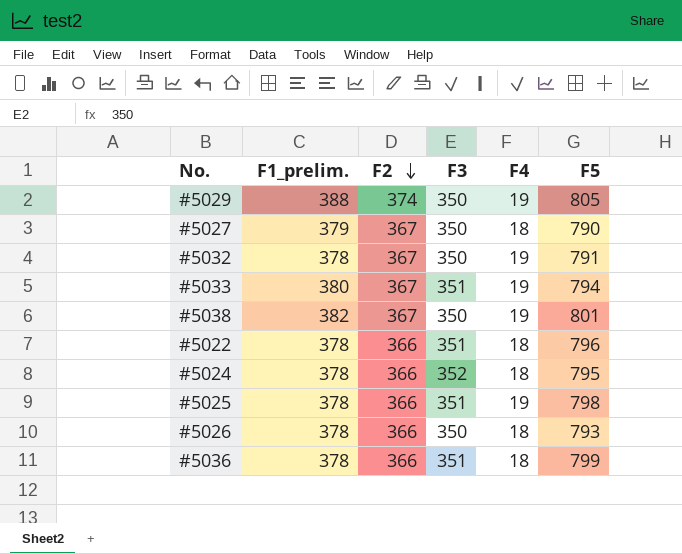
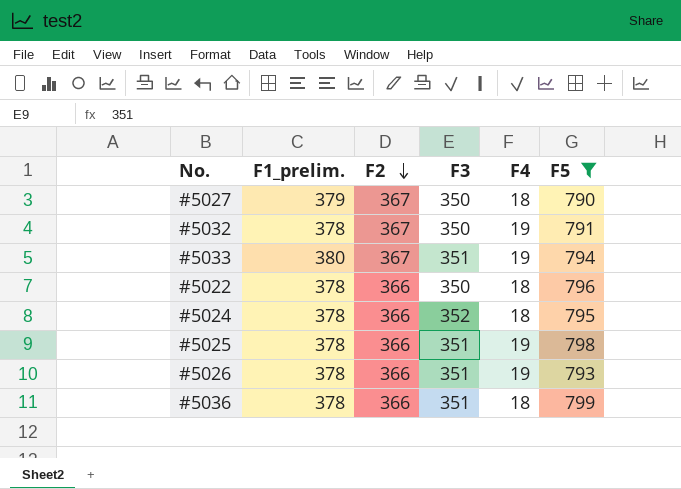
filter: none -> F5 <= 799
#5022 | F3: 351 -> 350
#5026 | F3: 350 -> 351
#5026 | F4: 18 -> 19

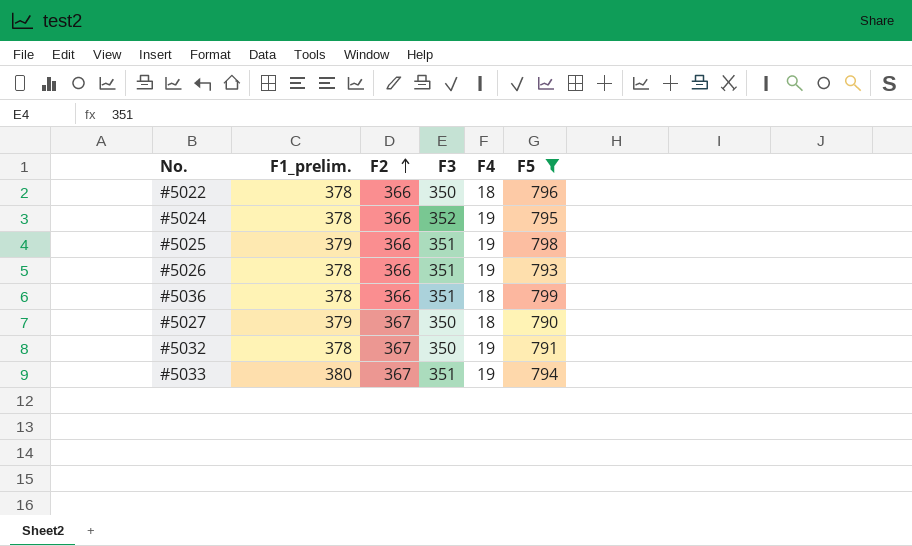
row order: F2 descending -> F2 ascending
#5024 | F4: 18 -> 19
#5025 | F1_prelim.: 378 -> 379

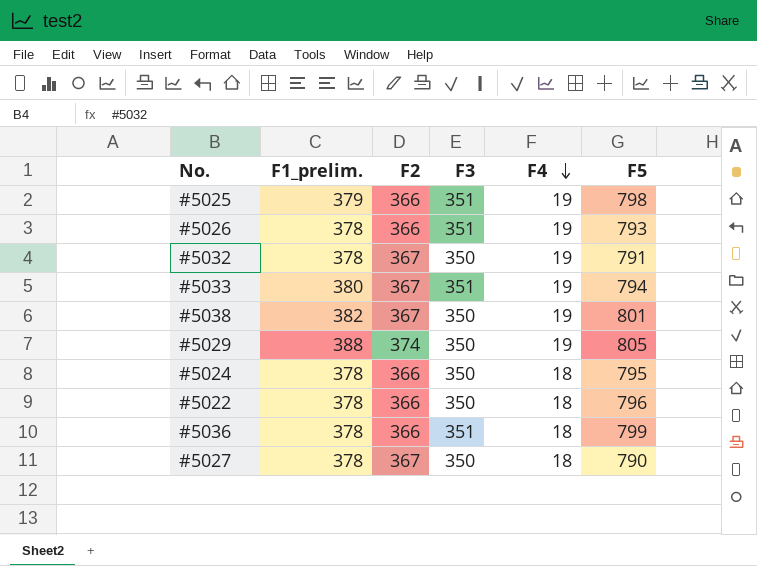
filter: F5 <= 799 -> none
row order: F2 ascending -> F4 descending
#5024 | F3: 352 -> 350
#5024 | F4: 19 -> 18
#5027 | F1_prelim.: 379 -> 378

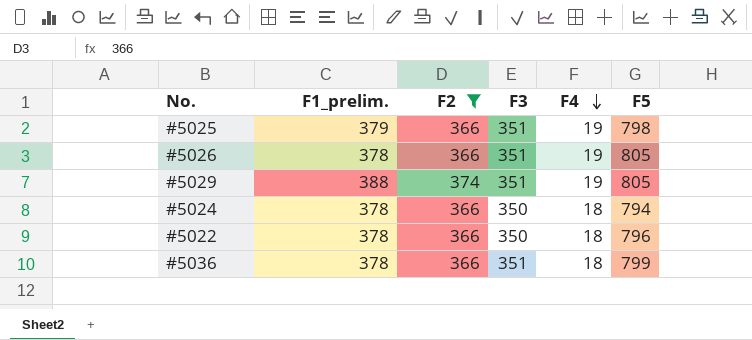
filter: none -> F2 != 367
#5026 | F5: 793 -> 805
#5029 | F3: 350 -> 351
#5024 | F5: 795 -> 794

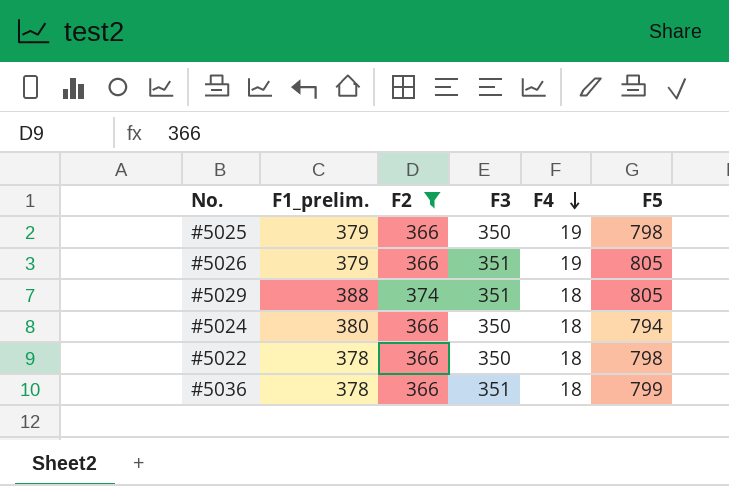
#5025 | F3: 351 -> 350
#5026 | F1_prelim.: 378 -> 379
#5029 | F4: 19 -> 18
#5024 | F1_prelim.: 378 -> 380
#5022 | F5: 796 -> 798

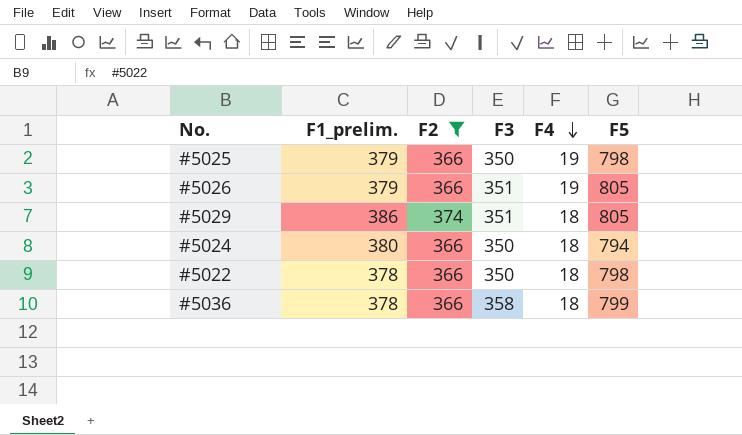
#5029 | F1_prelim.: 388 -> 386
#5036 | F3: 351 -> 358

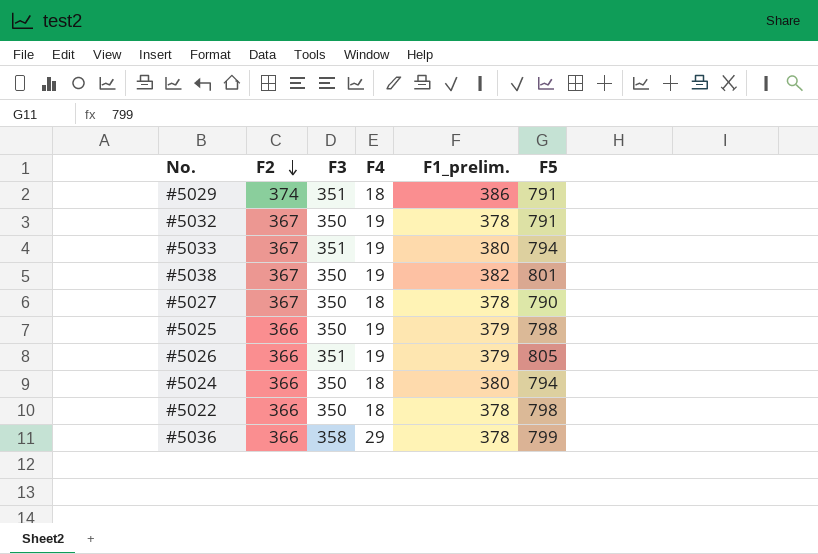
filter: F2 != 367 -> none
row order: F4 descending -> F2 descending
column F1_prelim. | position: 2 -> 5
#5029 | F5: 805 -> 791
#5036 | F4: 18 -> 29

